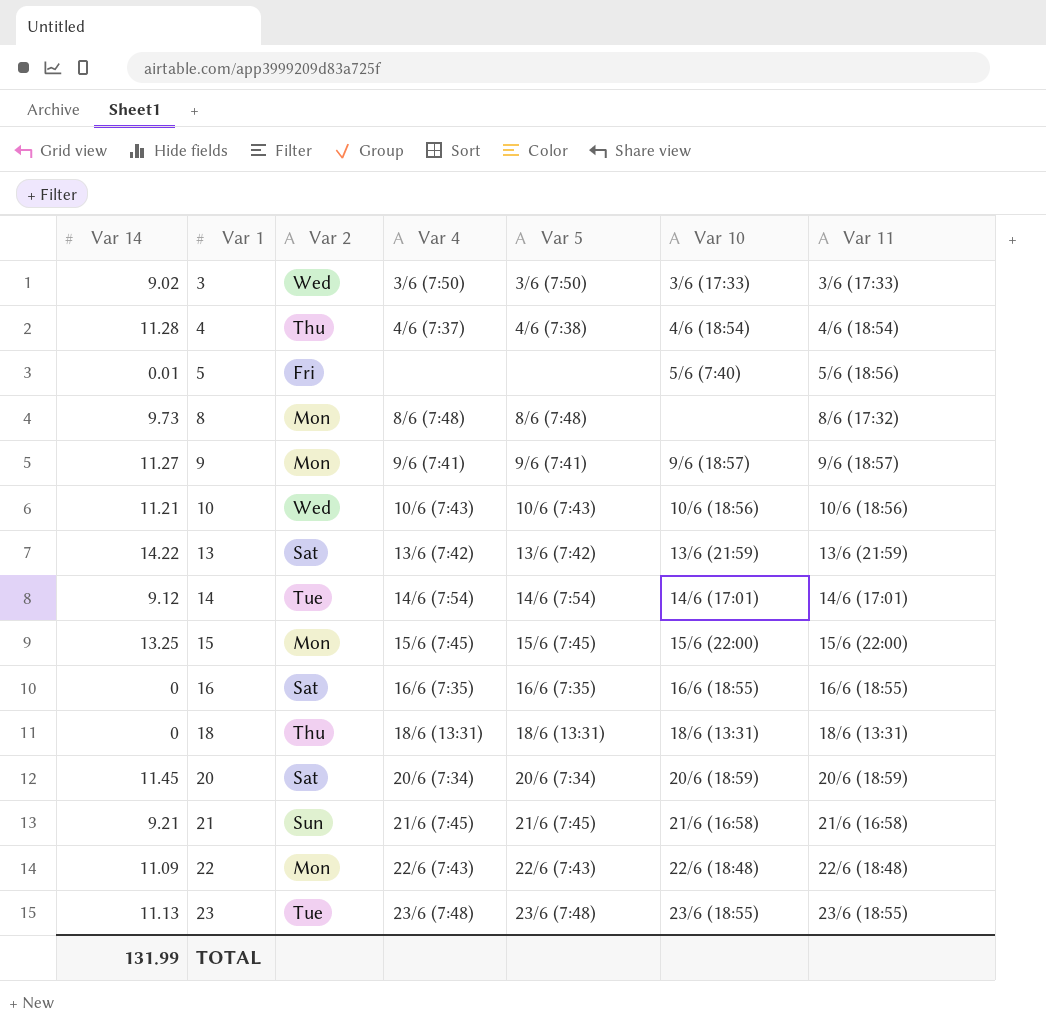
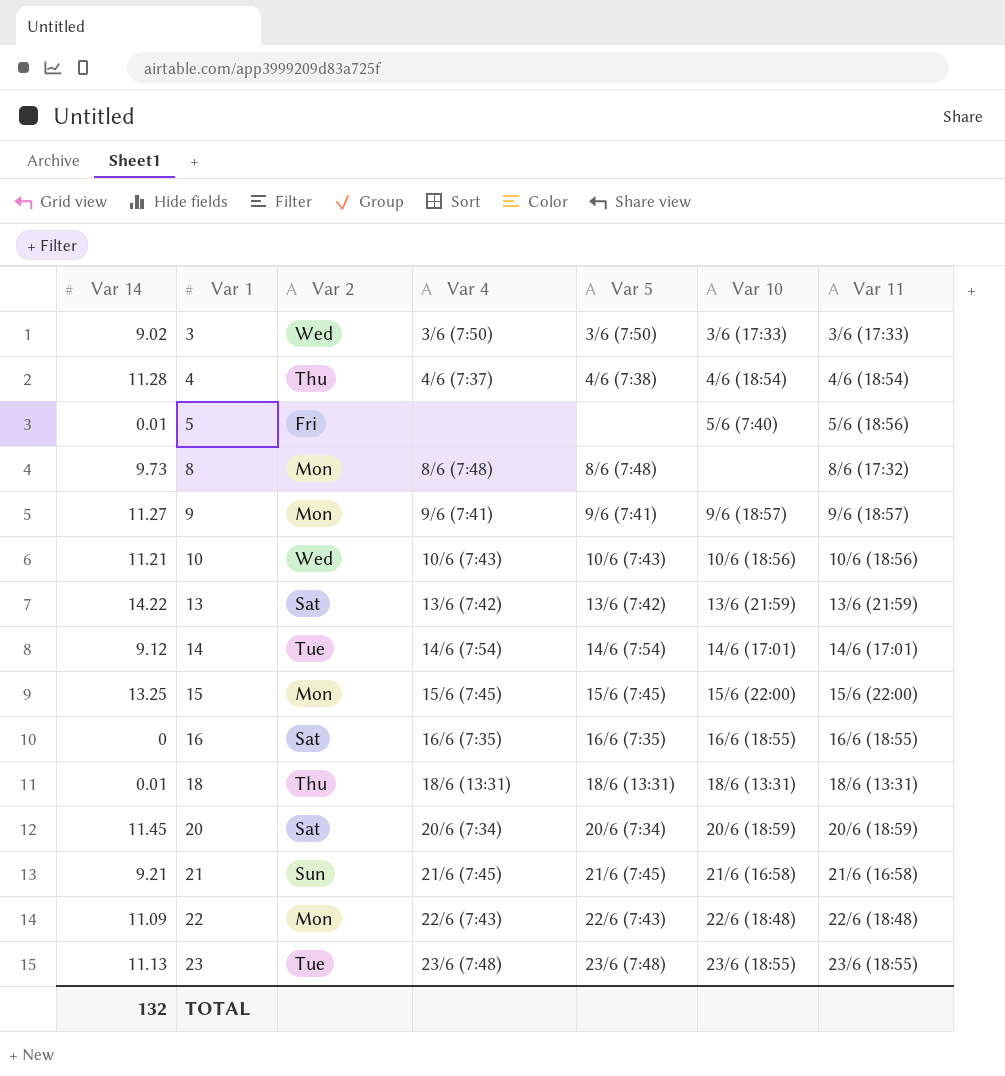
18 | Var 14: 0 -> 0.01
TOTAL | Var 14: 131.99 -> 132

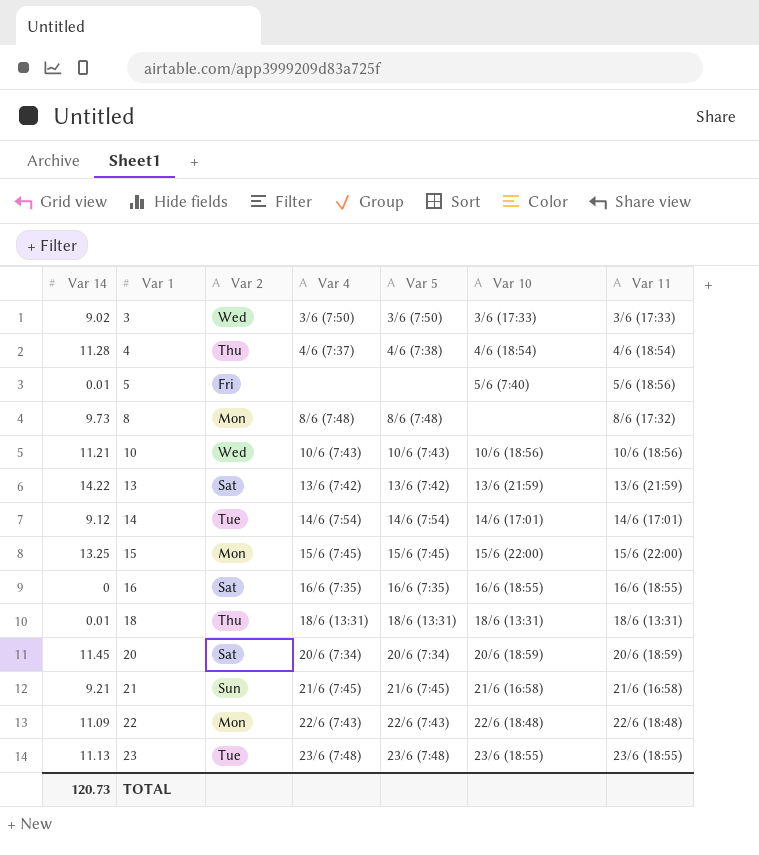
row 9: 11.27 | Mon | 9/6 (7:41) | 9/6 (7:41) | 9/6 (18:57) | 9/6 (18:57) -> none
TOTAL | Var 14: 132 -> 120.73

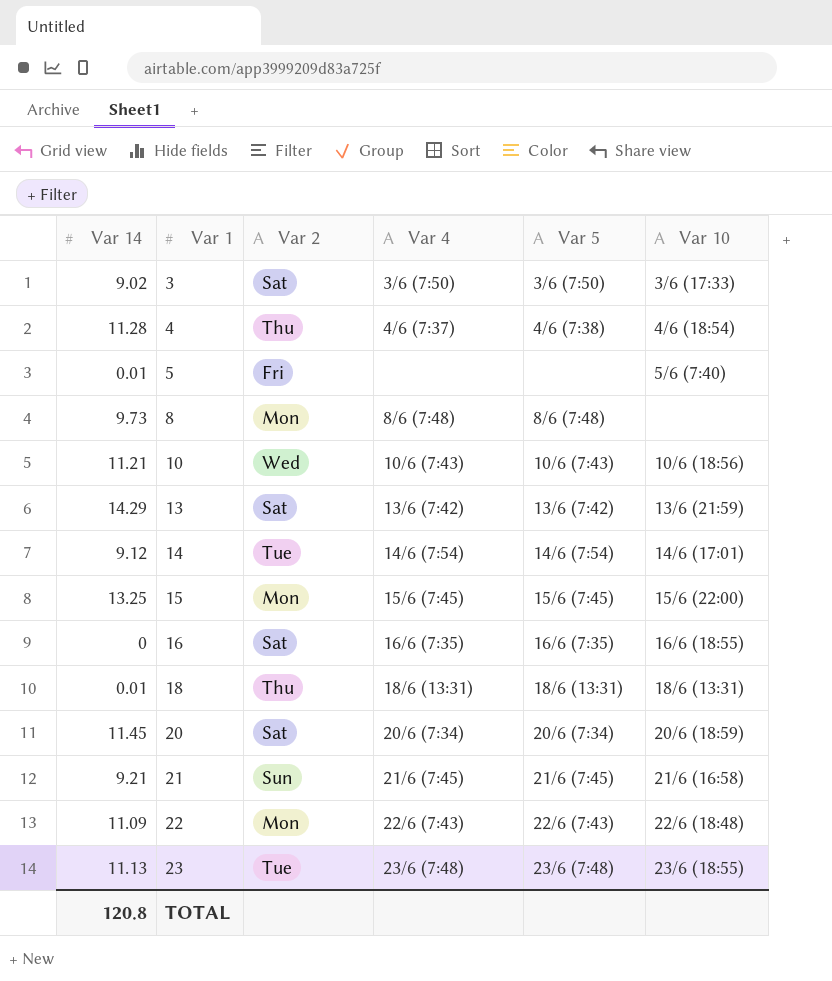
column Var 11 | position: 7 -> none
3 | Var 2: Wed -> Sat
13 | Var 14: 14.22 -> 14.29
TOTAL | Var 14: 120.73 -> 120.8

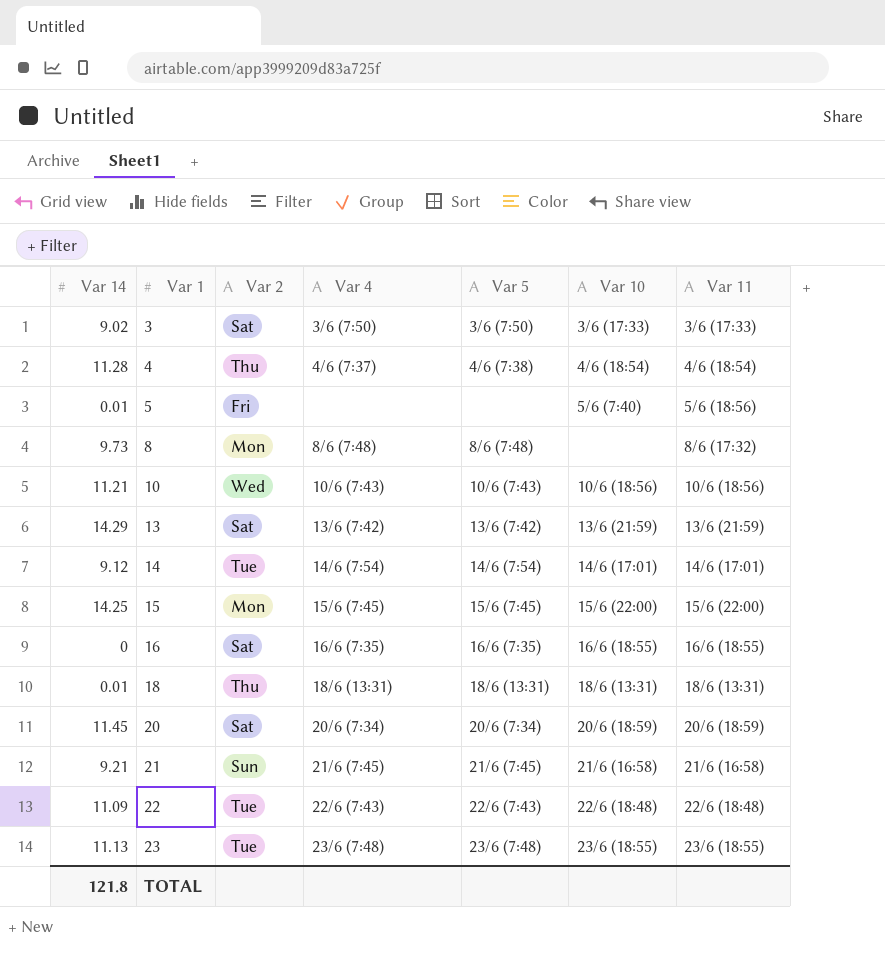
column Var 11 | position: none -> 7
15 | Var 14: 13.25 -> 14.25
22 | Var 2: Mon -> Tue
TOTAL | Var 14: 120.8 -> 121.8

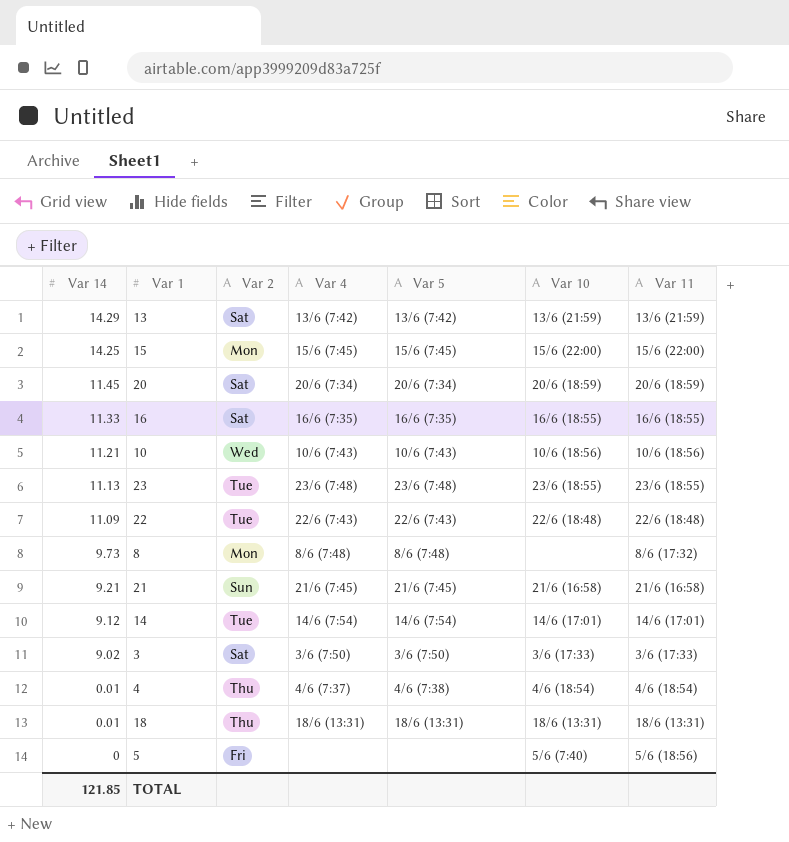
row order: Var 1 ascending -> Var 14 descending
16 | Var 14: 0 -> 11.33
4 | Var 14: 11.28 -> 0.01
5 | Var 14: 0.01 -> 0
TOTAL | Var 14: 121.8 -> 121.85

